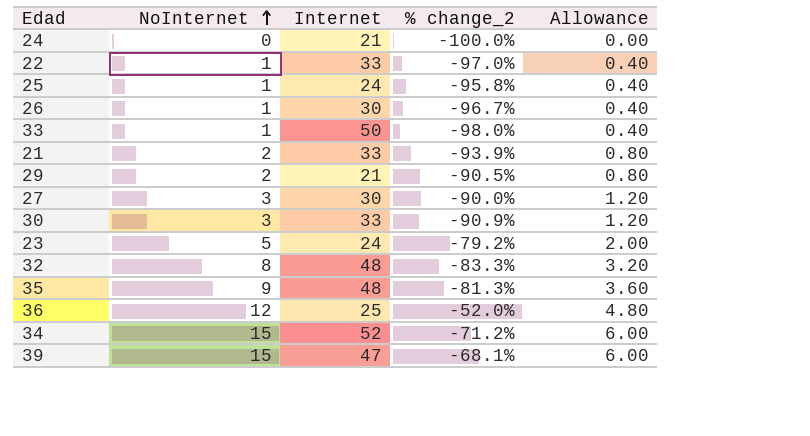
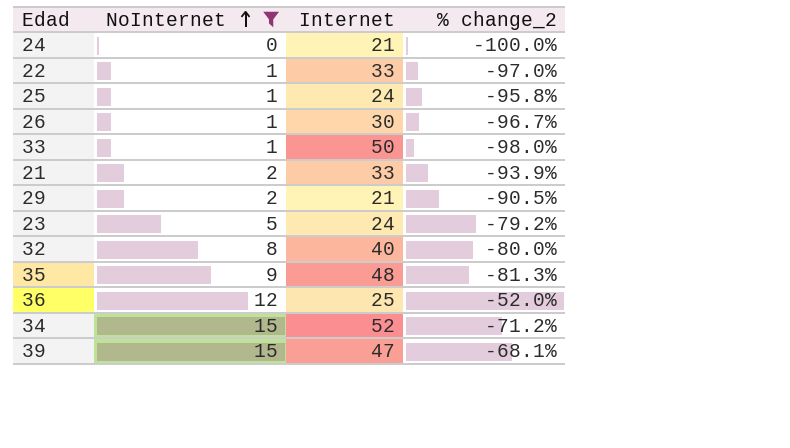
filter: none -> NoInternet != 3
column Allowance | formula: [NoInternet] * 0.4 -> none
32 | Internet: 48 -> 40
32 | % change_2: -83.3% -> -80.0%

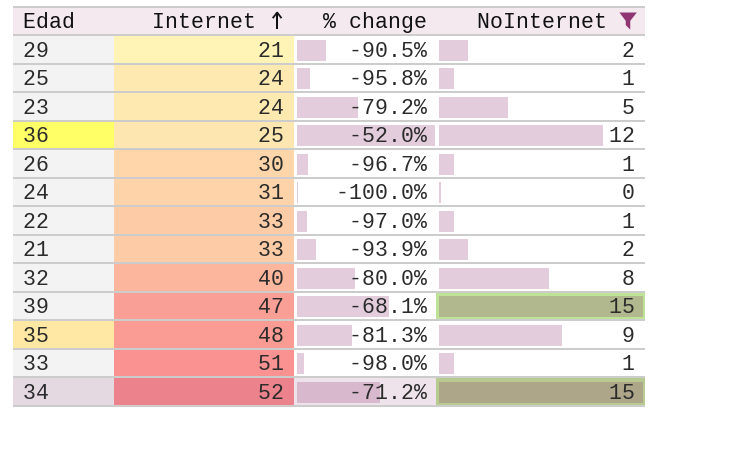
row order: NoInternet ascending -> Internet ascending
column name: % change_2 -> % change
column NoInternet | position: 2 -> 4
24 | Internet: 21 -> 31
33 | Internet: 50 -> 51

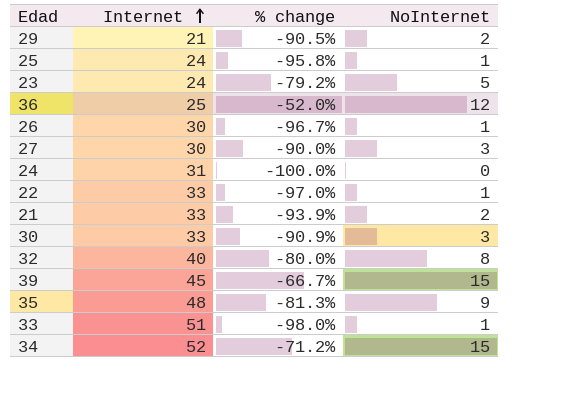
filter: NoInternet != 3 -> none
39 | Internet: 47 -> 45
39 | % change: -68.1% -> -66.7%

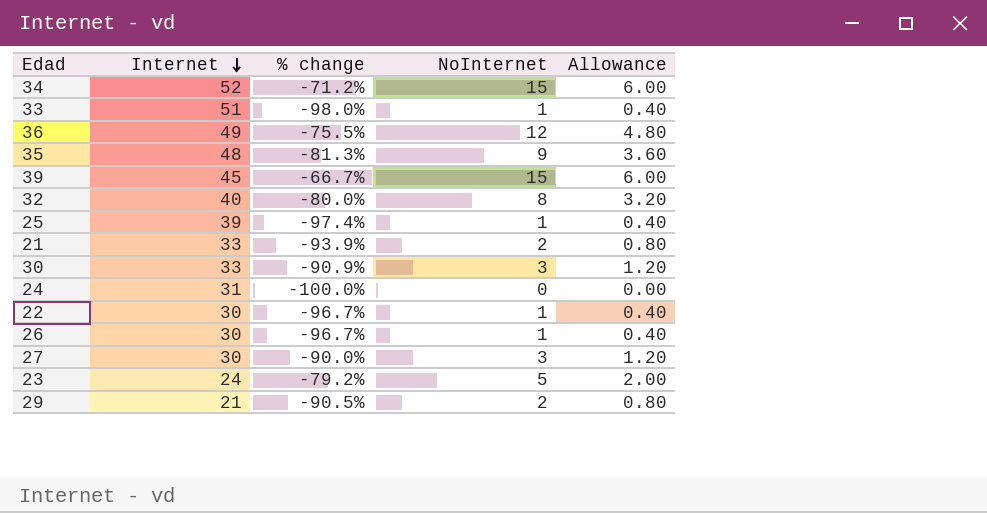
row order: Internet ascending -> Internet descending
column Allowance | formula: none -> [NoInternet] * 0.4
36 | Internet: 25 -> 49
36 | % change: -52.0% -> -75.5%
25 | Internet: 24 -> 39
25 | % change: -95.8% -> -97.4%
22 | Internet: 33 -> 30
22 | % change: -97.0% -> -96.7%

